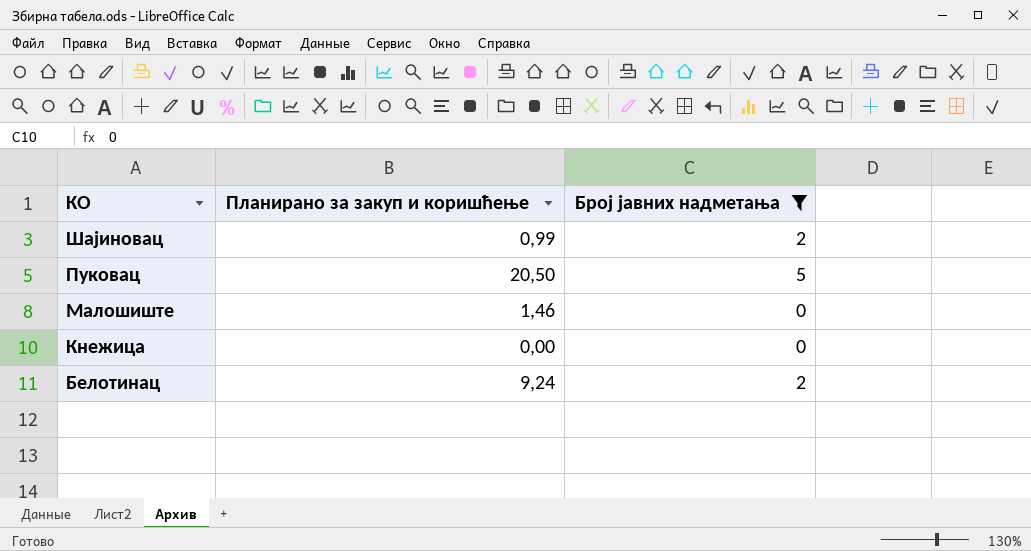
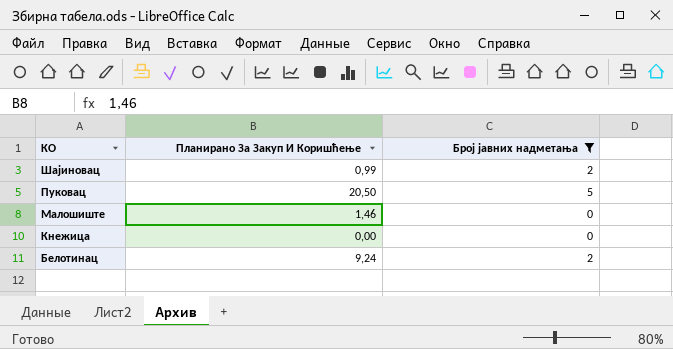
column name: Планирано за закуп и коришћење -> Планирано За Закуп И Коришћење

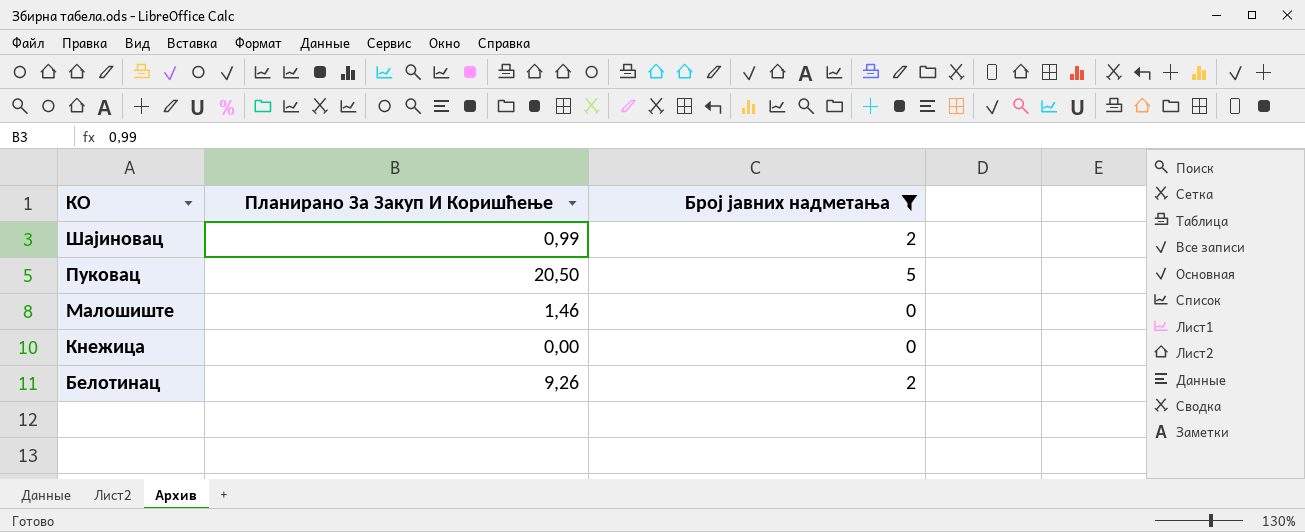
Белотинац | Планирано За Закуп И Коришћење: 9,24 -> 9,26

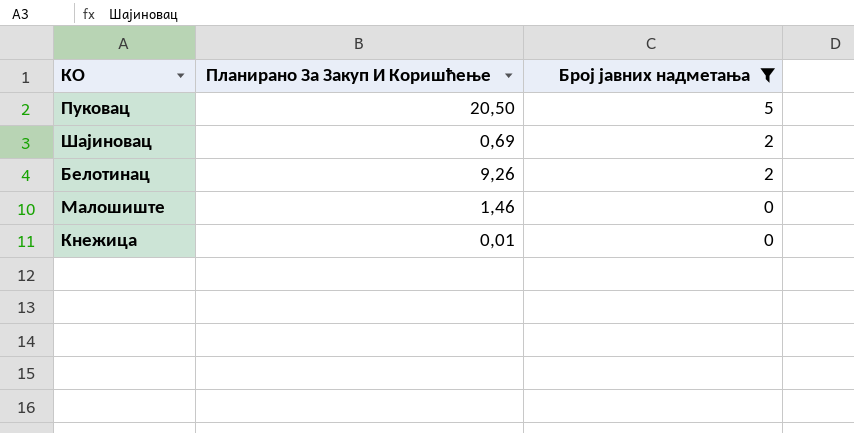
row order: КО descending -> Број јавних надметања descending
Шајиновац | Планирано За Закуп И Коришћење: 0,99 -> 0,69
Кнежица | Планирано За Закуп И Коришћење: 0,00 -> 0,01

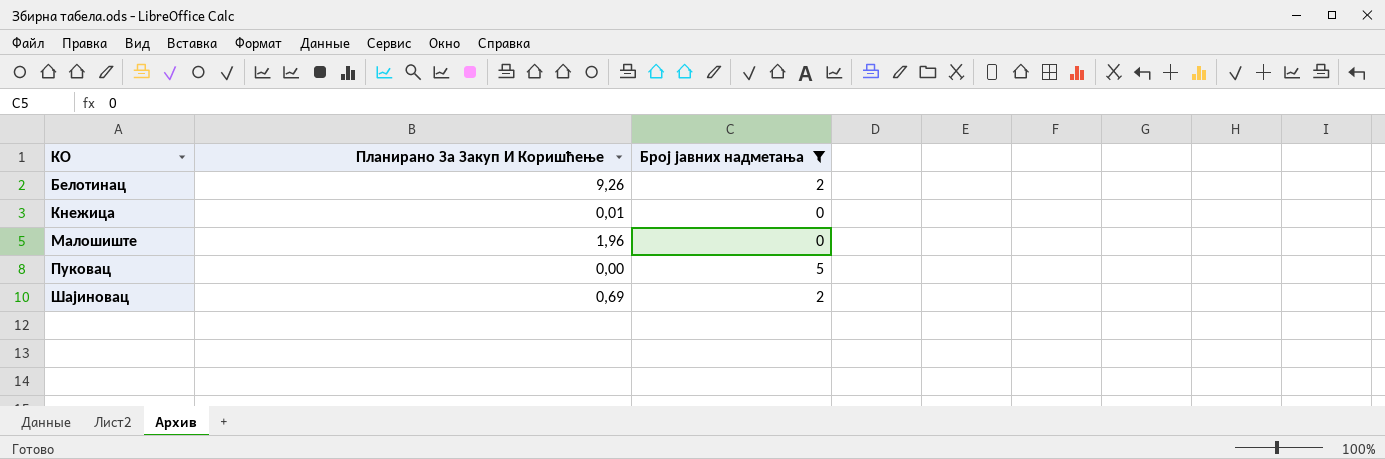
row order: Број јавних надметања descending -> КО ascending
Малошиште | Планирано За Закуп И Коришћење: 1,46 -> 1,96
Пуковац | Планирано За Закуп И Коришћење: 20,50 -> 0,00

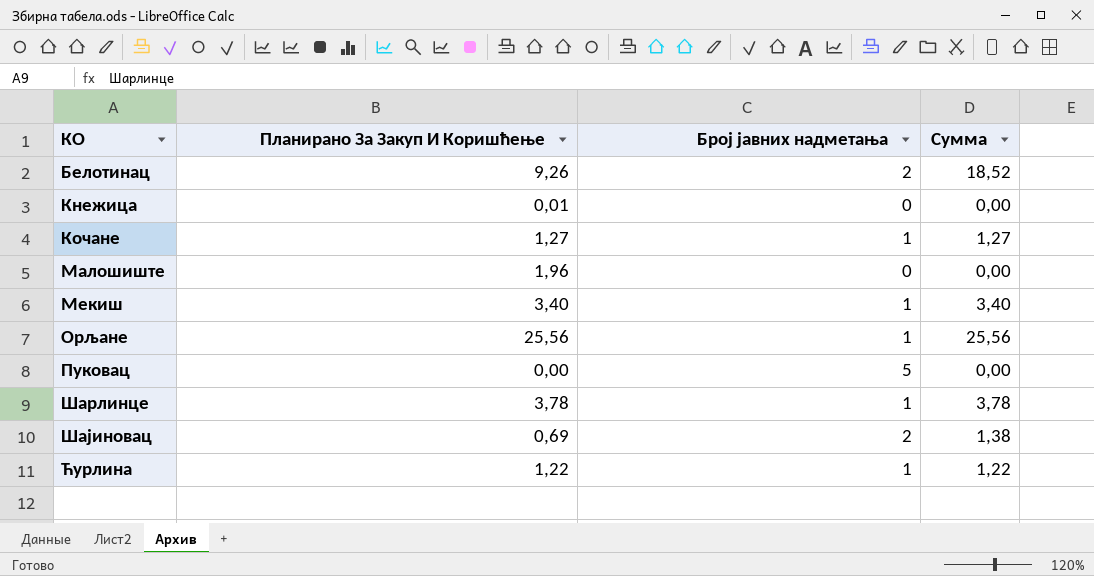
filter: Број јавних надметања != 1 -> none
column Сумма | formula: none -> [Планирано За Закуп И Коришћење] * [Број јавних надметања]

